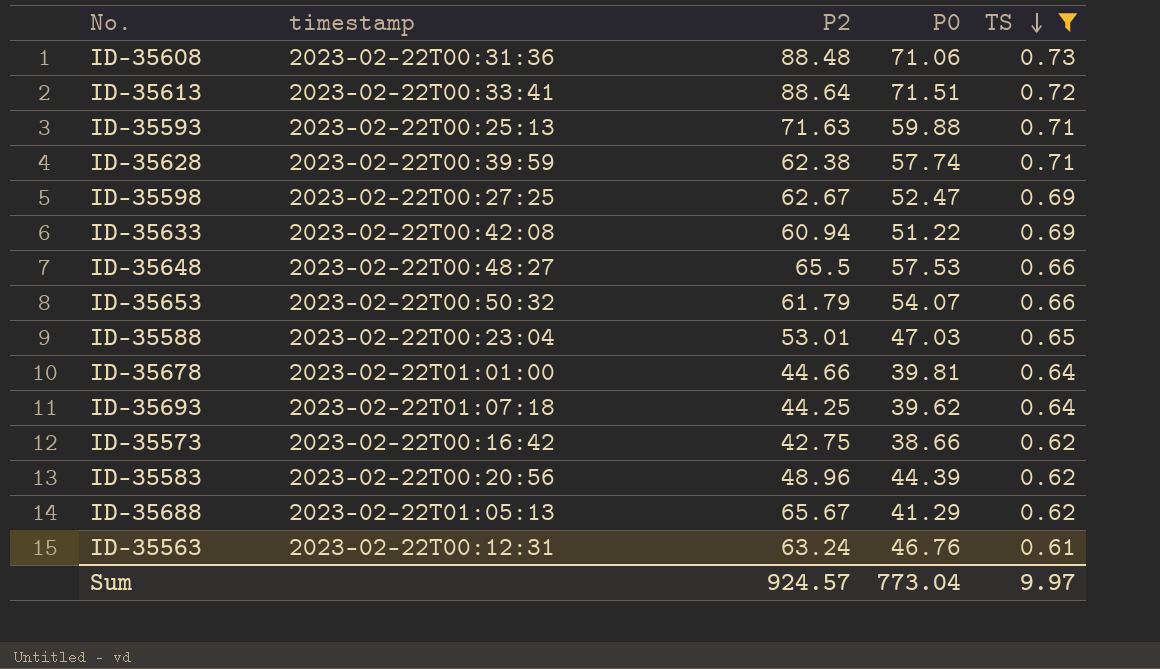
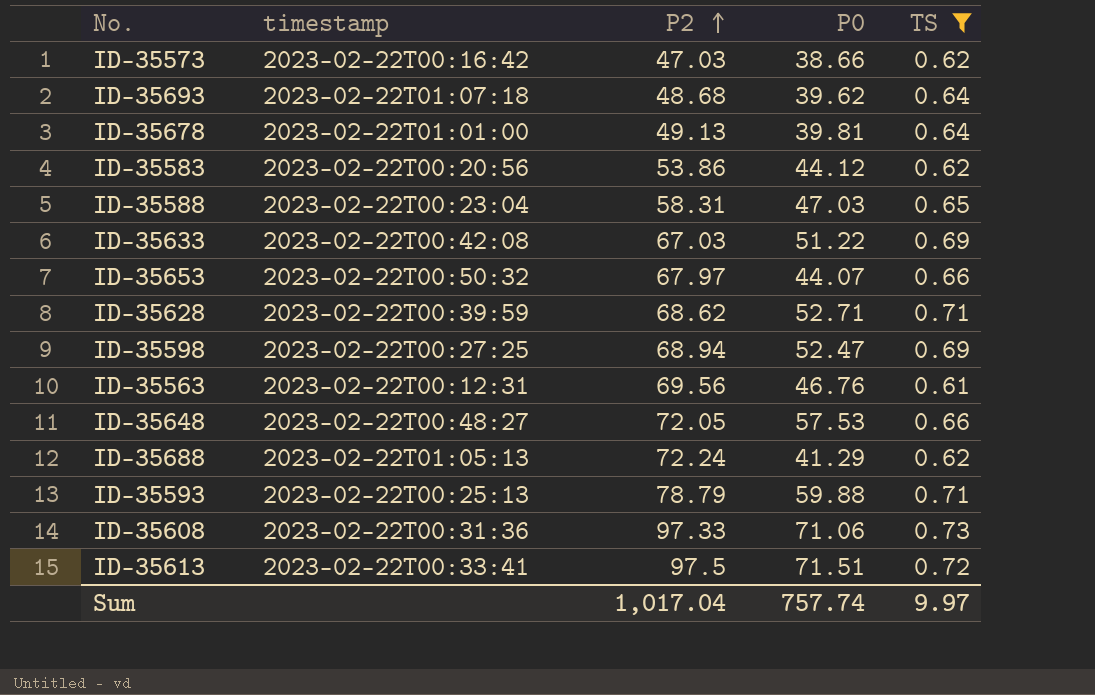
row order: TS descending -> P2 ascending
ID-35573 | P2: 42.75 -> 47.03
ID-35693 | P2: 44.25 -> 48.68
ID-35678 | P2: 44.66 -> 49.13
ID-35583 | P2: 48.96 -> 53.86
ID-35583 | P0: 44.39 -> 44.12
ID-35588 | P2: 53.01 -> 58.31
ID-35633 | P2: 60.94 -> 67.03
ID-35653 | P2: 61.79 -> 67.97
ID-35653 | P0: 54.07 -> 44.07
ID-35628 | P2: 62.38 -> 68.62
ID-35628 | P0: 57.74 -> 52.71
ID-35598 | P2: 62.67 -> 68.94
ID-35563 | P2: 63.24 -> 69.56
ID-35648 | P2: 65.5 -> 72.05
ID-35688 | P2: 65.67 -> 72.24
ID-35593 | P2: 71.63 -> 78.79
ID-35608 | P2: 88.48 -> 97.33
ID-35613 | P2: 88.64 -> 97.5
Sum | P2: 924.57 -> 1,017.04
Sum | P0: 773.04 -> 757.74

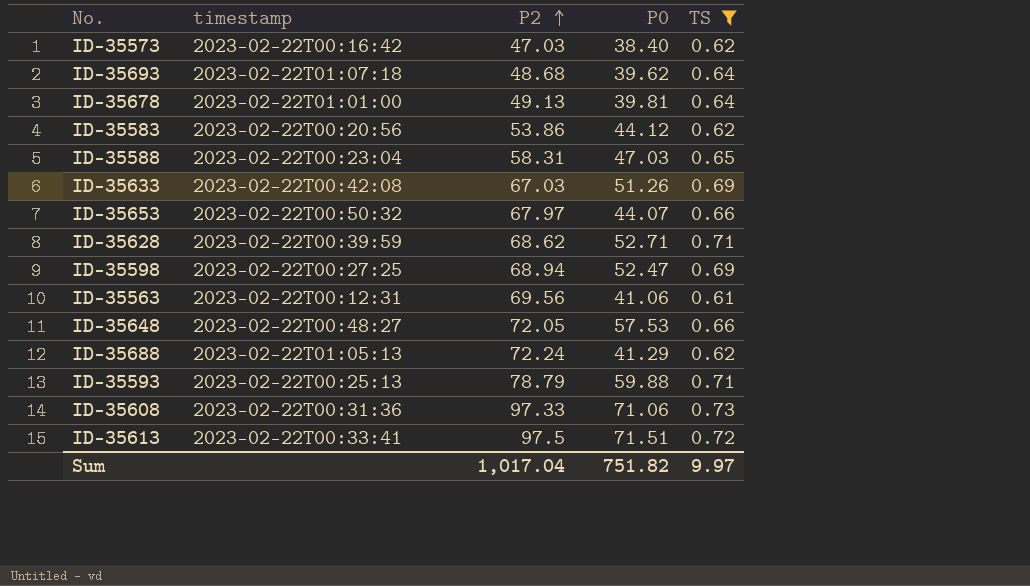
ID-35573 | P0: 38.66 -> 38.40
ID-35633 | P0: 51.22 -> 51.26
ID-35563 | P0: 46.76 -> 41.06
Sum | P0: 757.74 -> 751.82

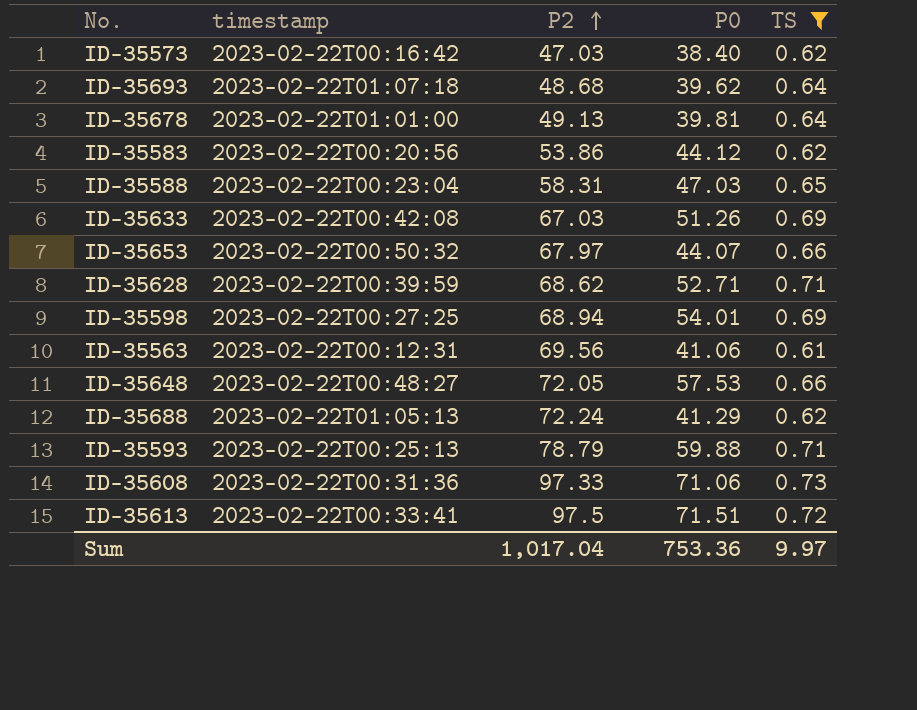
ID-35598 | P0: 52.47 -> 54.01
Sum | P0: 751.82 -> 753.36

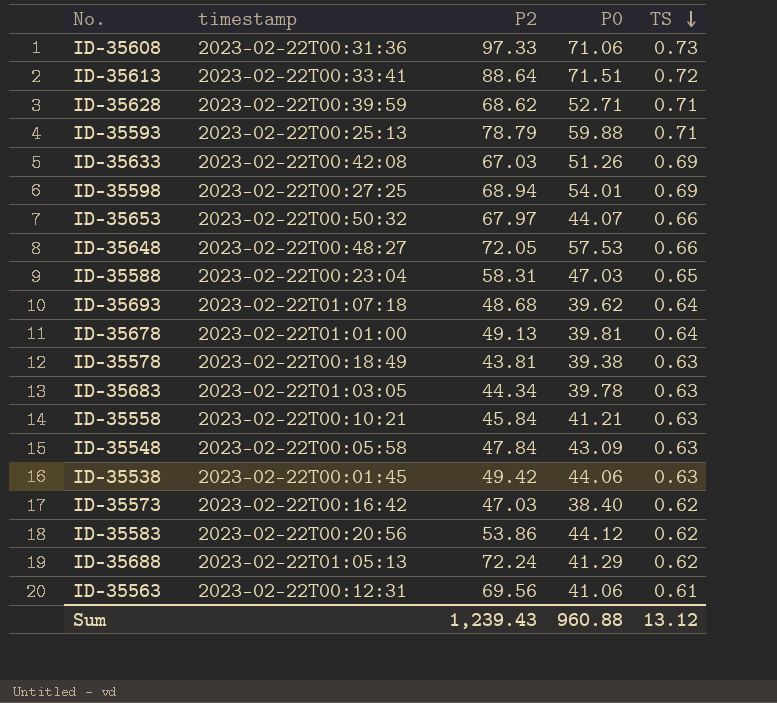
filter: TS != 0.63 -> none
row order: P2 ascending -> TS descending
ID-35613 | P2: 97.5 -> 88.64
Sum | P2: 1,017.04 -> 1,239.43
Sum | P0: 753.36 -> 960.88
Sum | TS: 9.97 -> 13.12

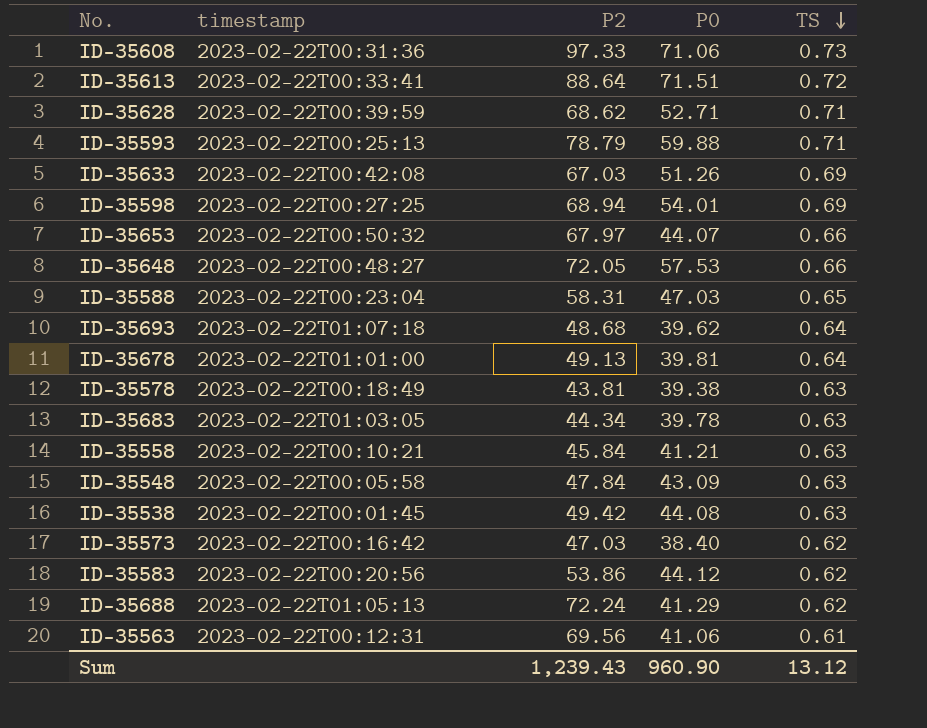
ID-35538 | P0: 44.06 -> 44.08
Sum | P0: 960.88 -> 960.90

